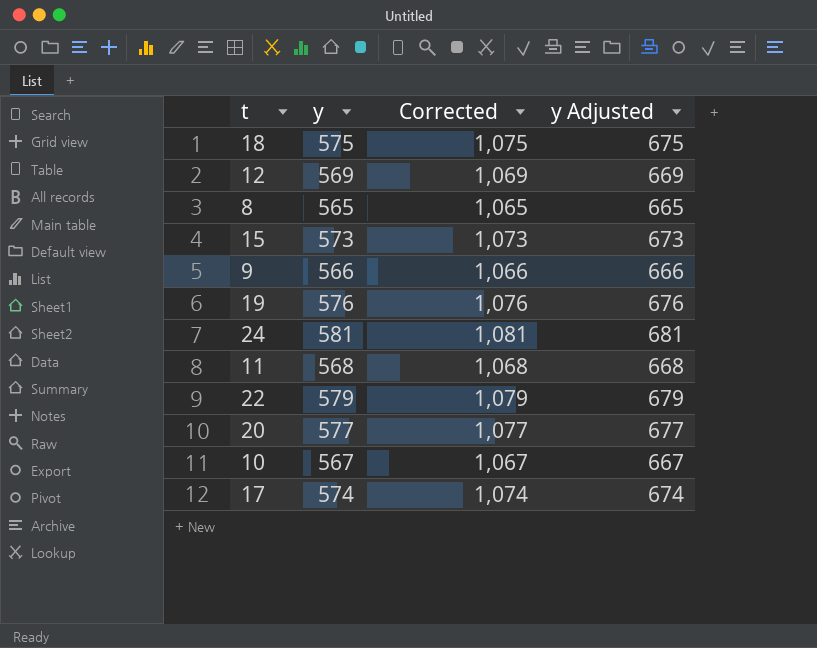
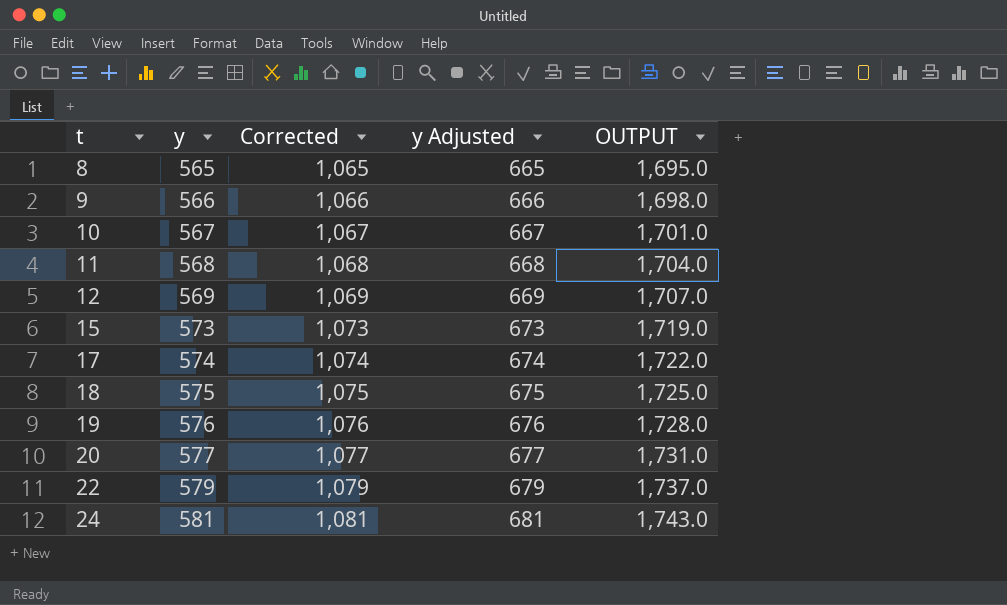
row order: none -> t ascending
column OUTPUT | formula: none -> [y] * 3

